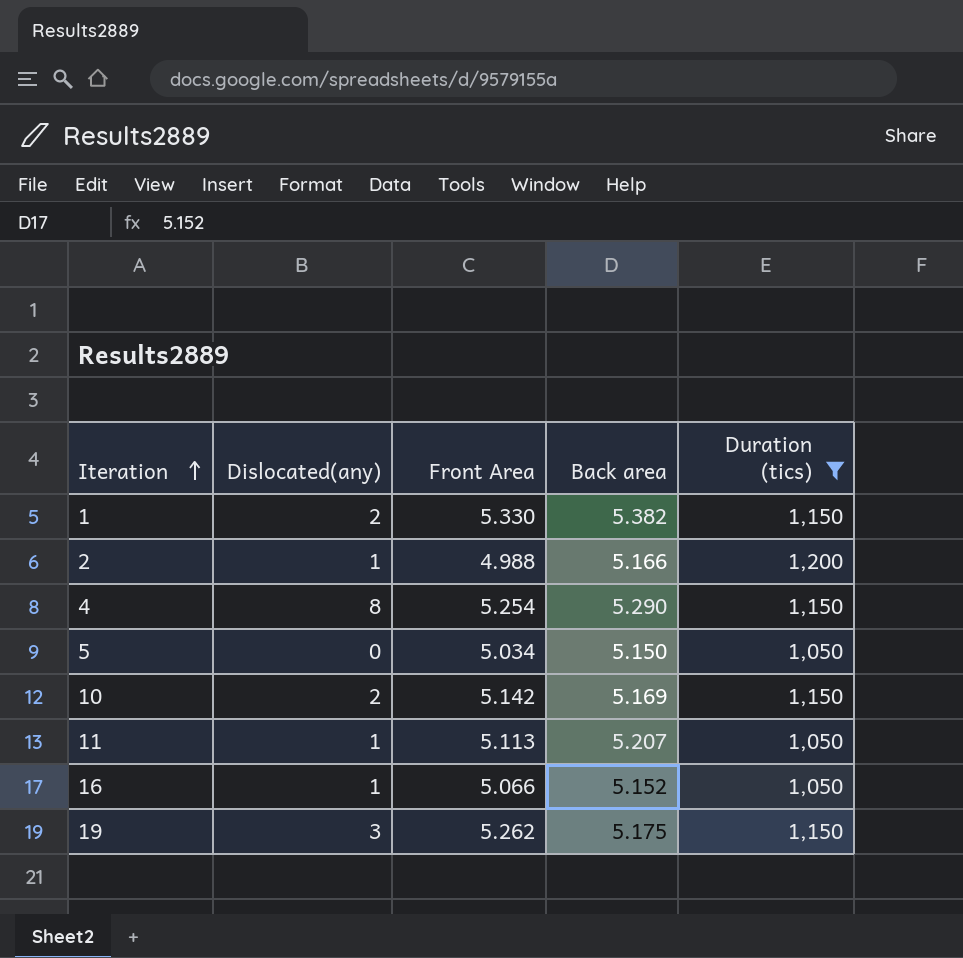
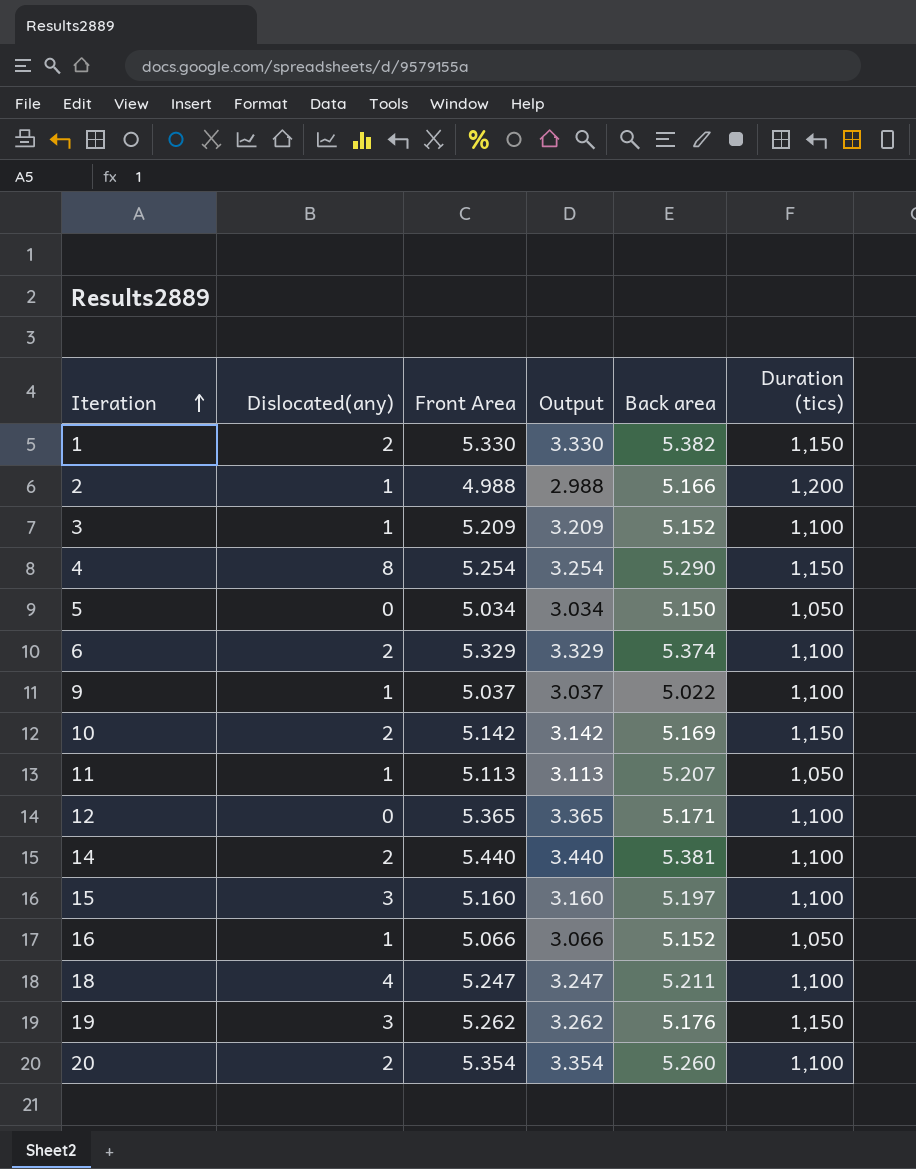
filter: Duration (tics) != 1,100 -> none
column Output | formula: none -> [Front Area] - 2
19 | Back area: 5.175 -> 5.176

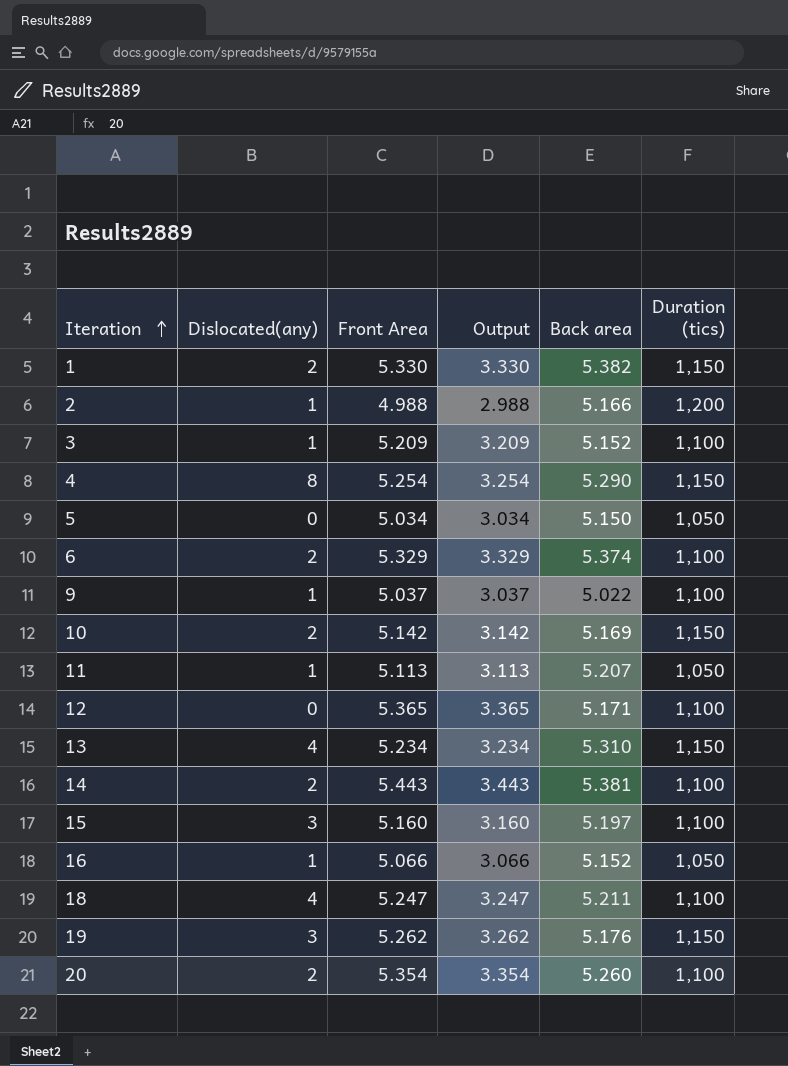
row 13: none -> 4 | 5.234 | 3.234 | 5.310 | 1,150
14 | Front Area: 5.440 -> 5.443
14 | Output: 3.440 -> 3.443

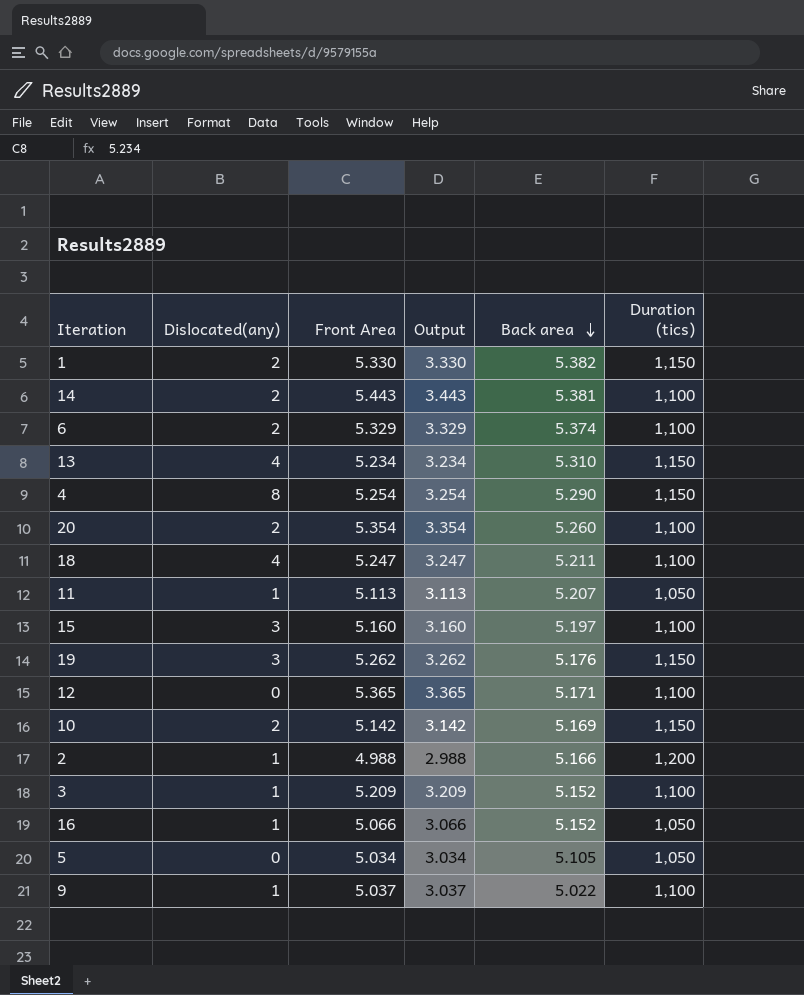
row order: Iteration ascending -> Back area descending
5 | Back area: 5.150 -> 5.105

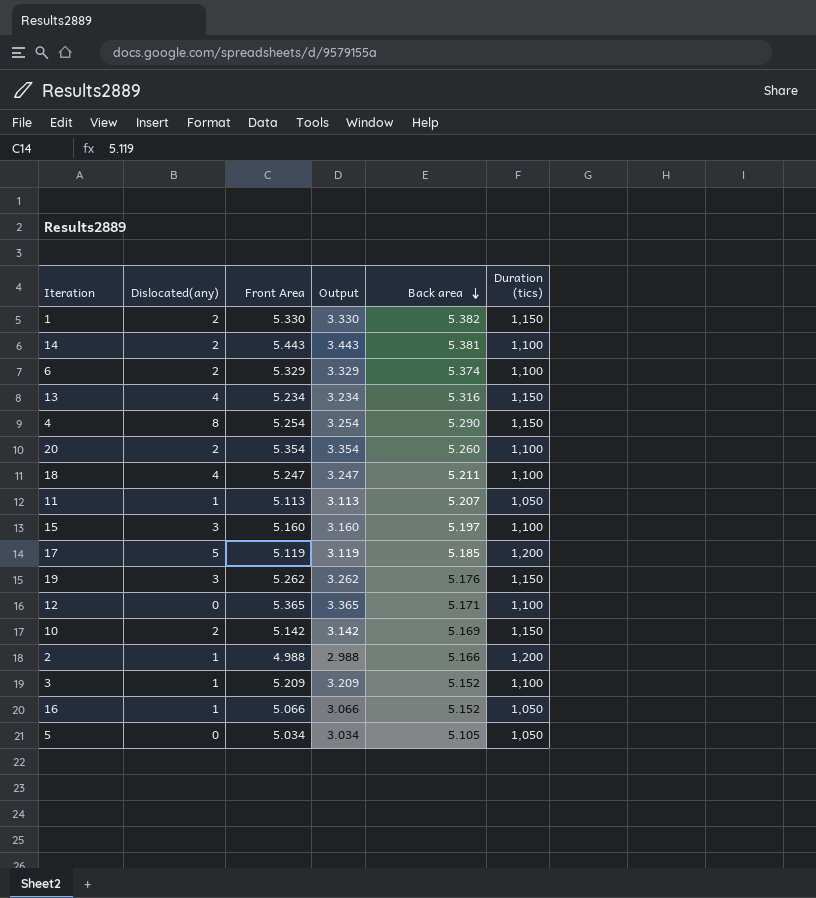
row 9: 1 | 5.037 | 3.037 | 5.022 | 1,100 -> none
13 | Back area: 5.310 -> 5.316
row 17: none -> 5 | 5.119 | 3.119 | 5.185 | 1,200

